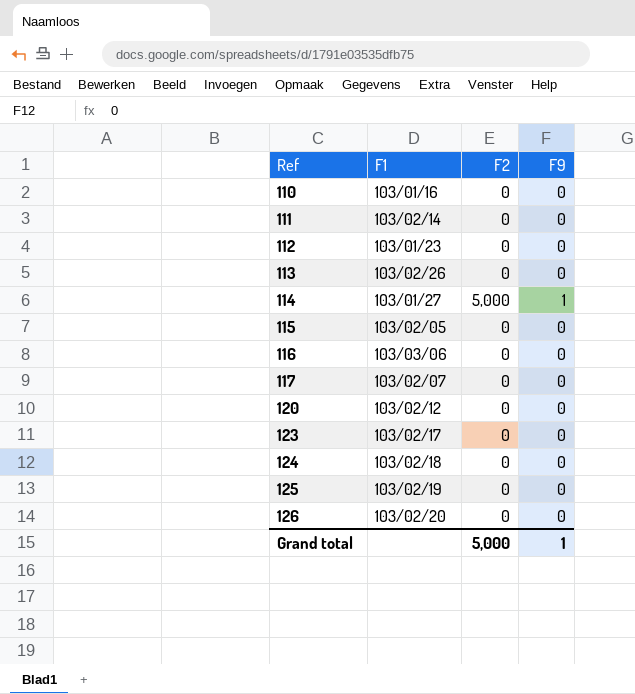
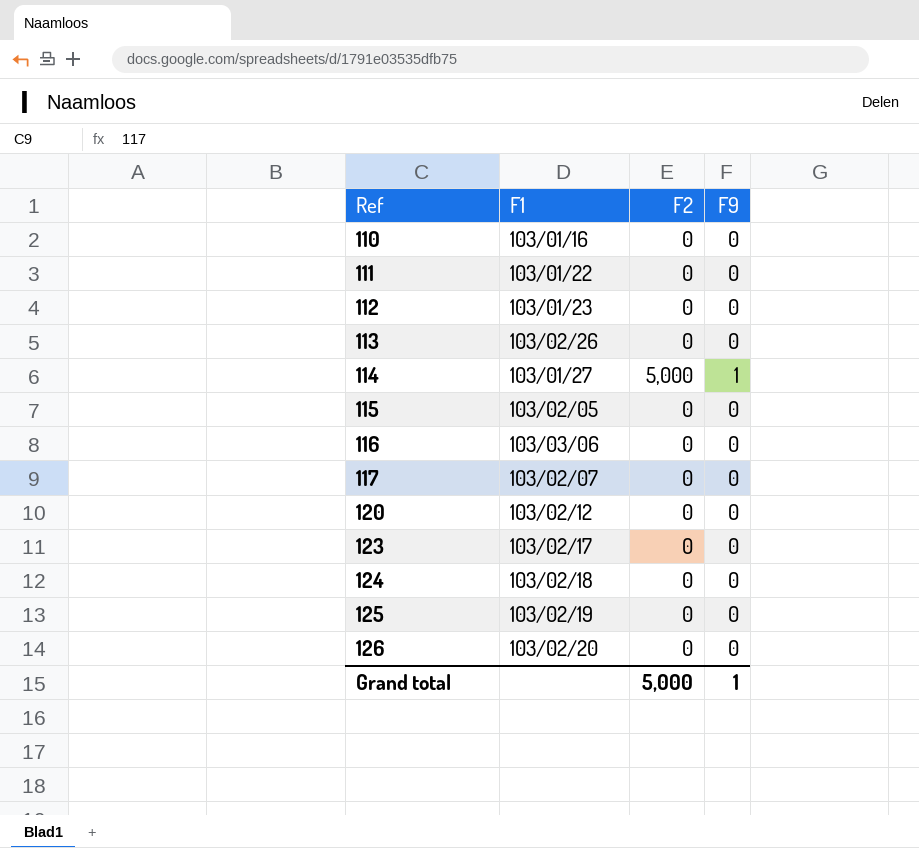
111 | F1: 103/02/14 -> 103/01/22

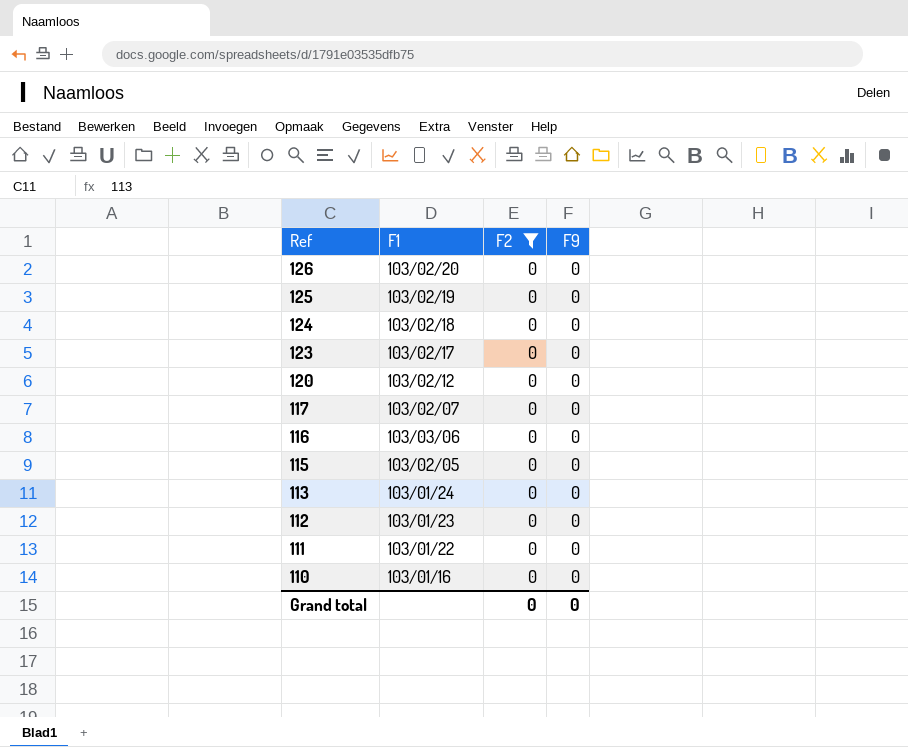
filter: none -> F2 = 0
row order: Ref ascending -> Ref descending
113 | F1: 103/02/26 -> 103/01/24
Grand total | F2: 5,000 -> 0
Grand total | F9: 1 -> 0

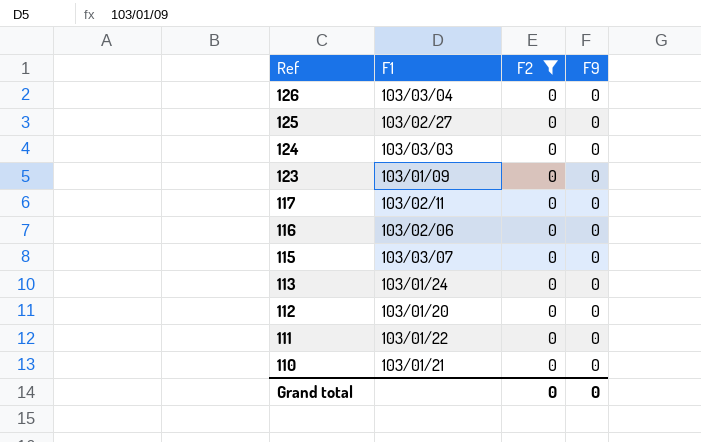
row 120: 103/02/12 | 0 | 0 -> none
126 | F1: 103/02/20 -> 103/03/04
125 | F1: 103/02/19 -> 103/02/27
124 | F1: 103/02/18 -> 103/03/03
123 | F1: 103/02/17 -> 103/01/09
117 | F1: 103/02/07 -> 103/02/11
116 | F1: 103/03/06 -> 103/02/06
115 | F1: 103/02/05 -> 103/03/07
112 | F1: 103/01/23 -> 103/01/20
110 | F1: 103/01/16 -> 103/01/21

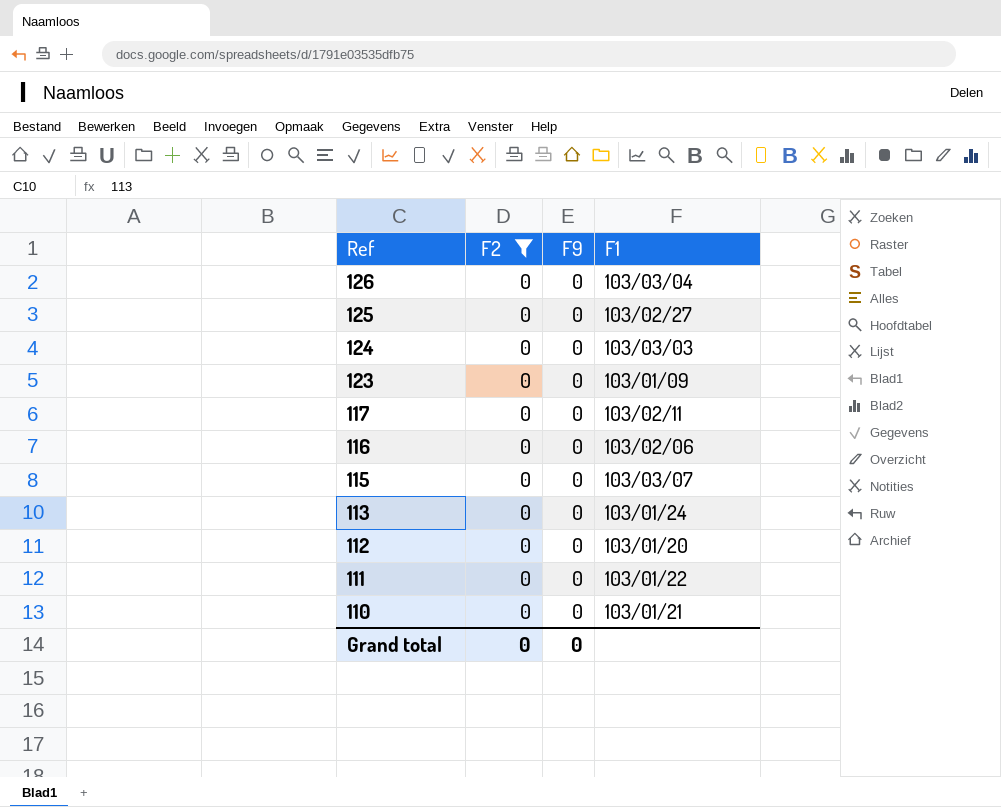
column F1 | position: 2 -> 4

